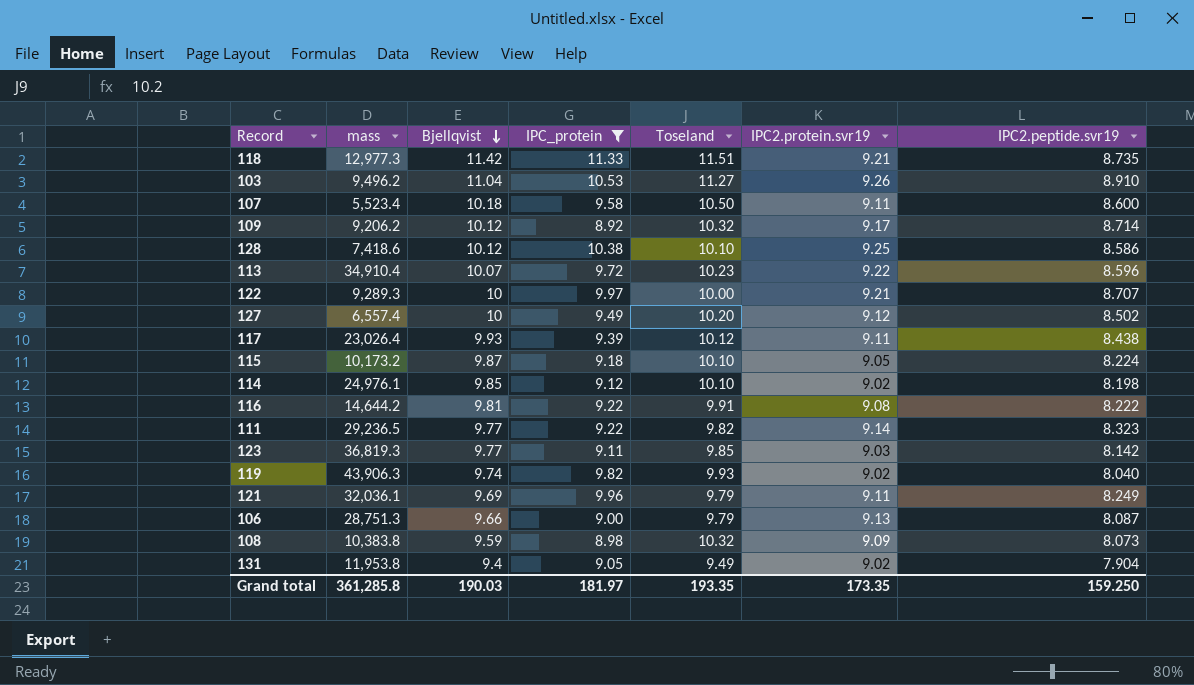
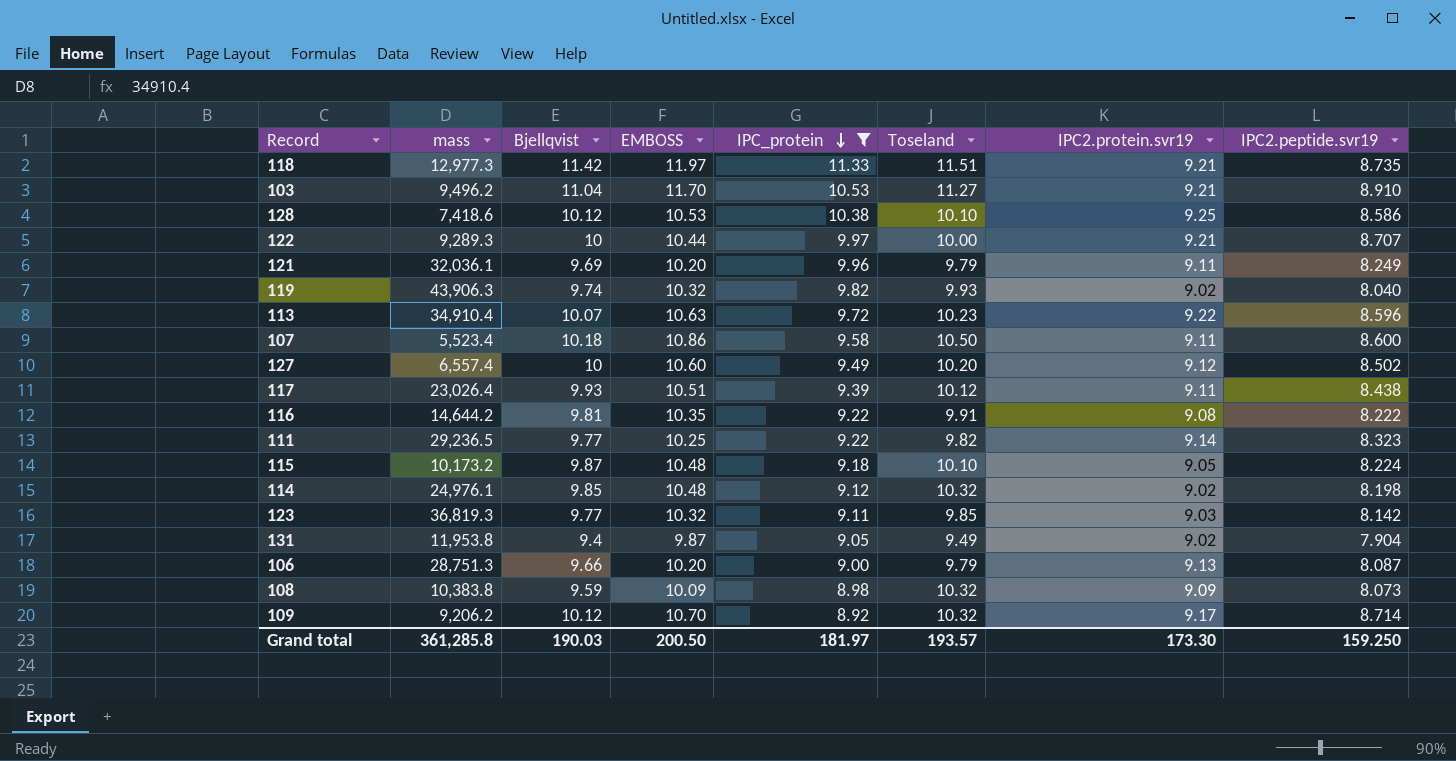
row order: Bjellqvist descending -> IPC_protein descending
column EMBOSS | position: none -> 4
103 | IPC2.protein.svr19: 9.26 -> 9.21
114 | Toseland: 10.10 -> 10.32
Grand total | Toseland: 193.35 -> 193.57
Grand total | IPC2.protein.svr19: 173.35 -> 173.30

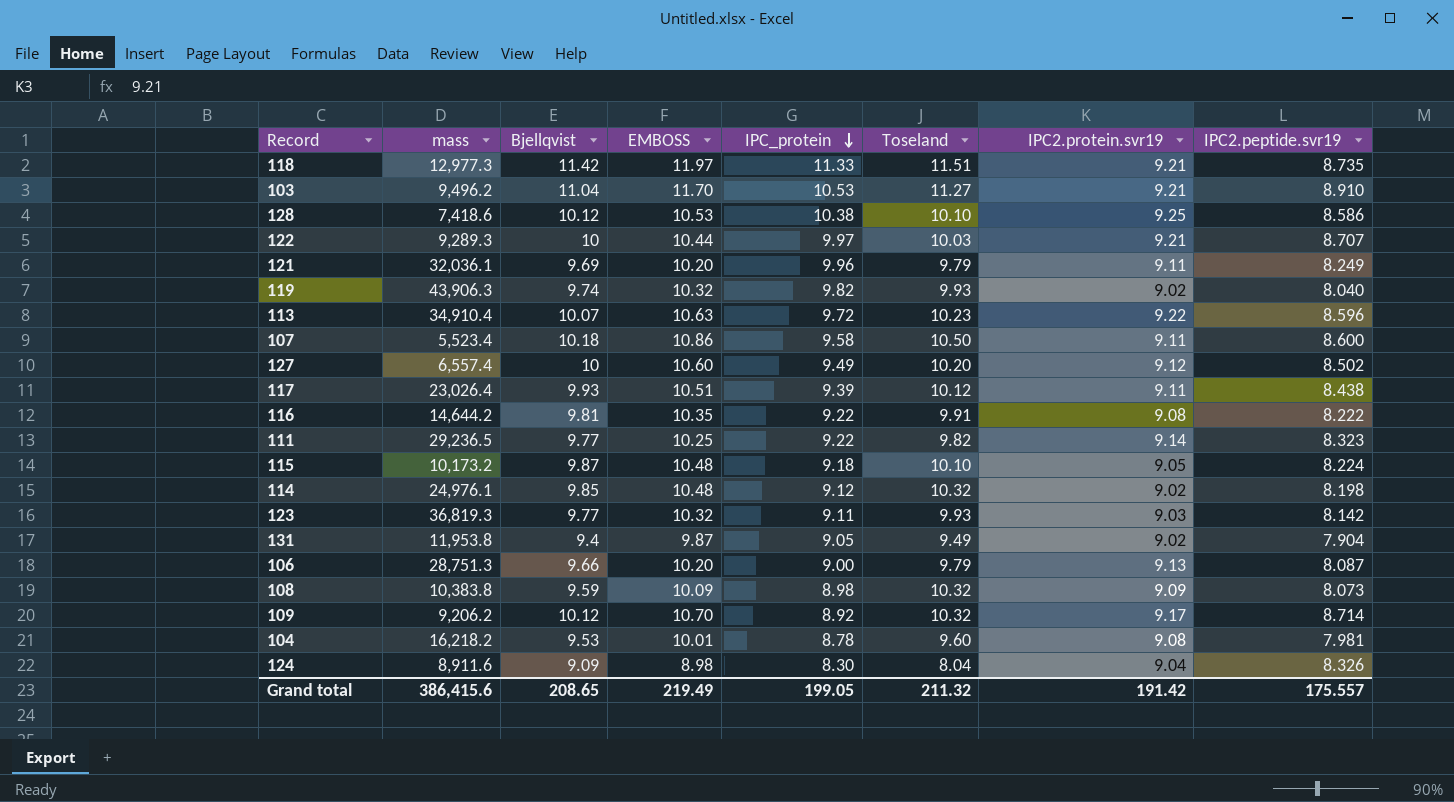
filter: IPC_protein >= 8.92 -> none
122 | Toseland: 10.00 -> 10.03
123 | Toseland: 9.85 -> 9.93
Grand total | mass: 361,285.8 -> 386,415.6
Grand total | Bjellqvist: 190.03 -> 208.65
Grand total | EMBOSS: 200.50 -> 219.49
Grand total | IPC_protein: 181.97 -> 199.05
Grand total | Toseland: 193.57 -> 211.32
Grand total | IPC2.protein.svr19: 173.30 -> 191.42
Grand total | IPC2.peptide.svr19: 159.250 -> 175.557

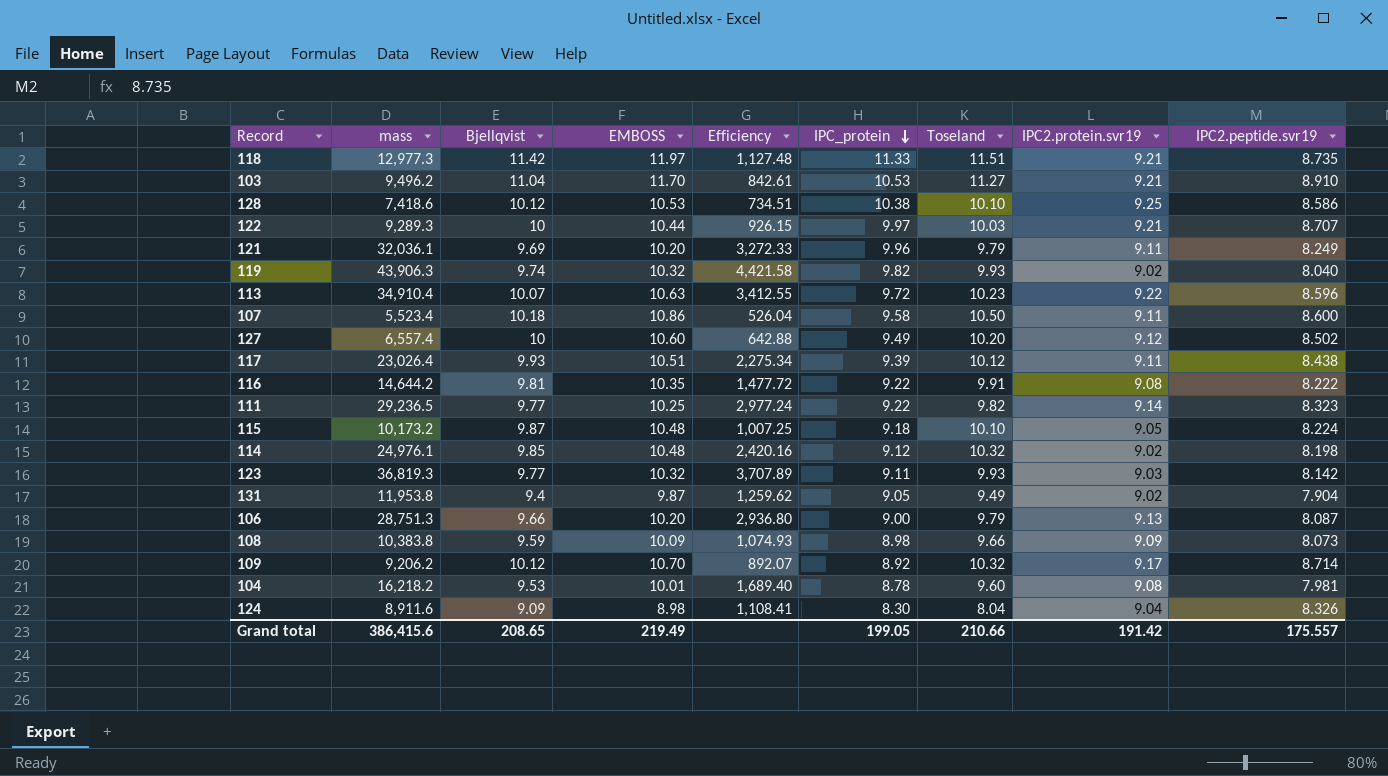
column Efficiency | formula: none -> [mass] / [Toseland]
108 | Toseland: 10.32 -> 9.66
Grand total | Toseland: 211.32 -> 210.66

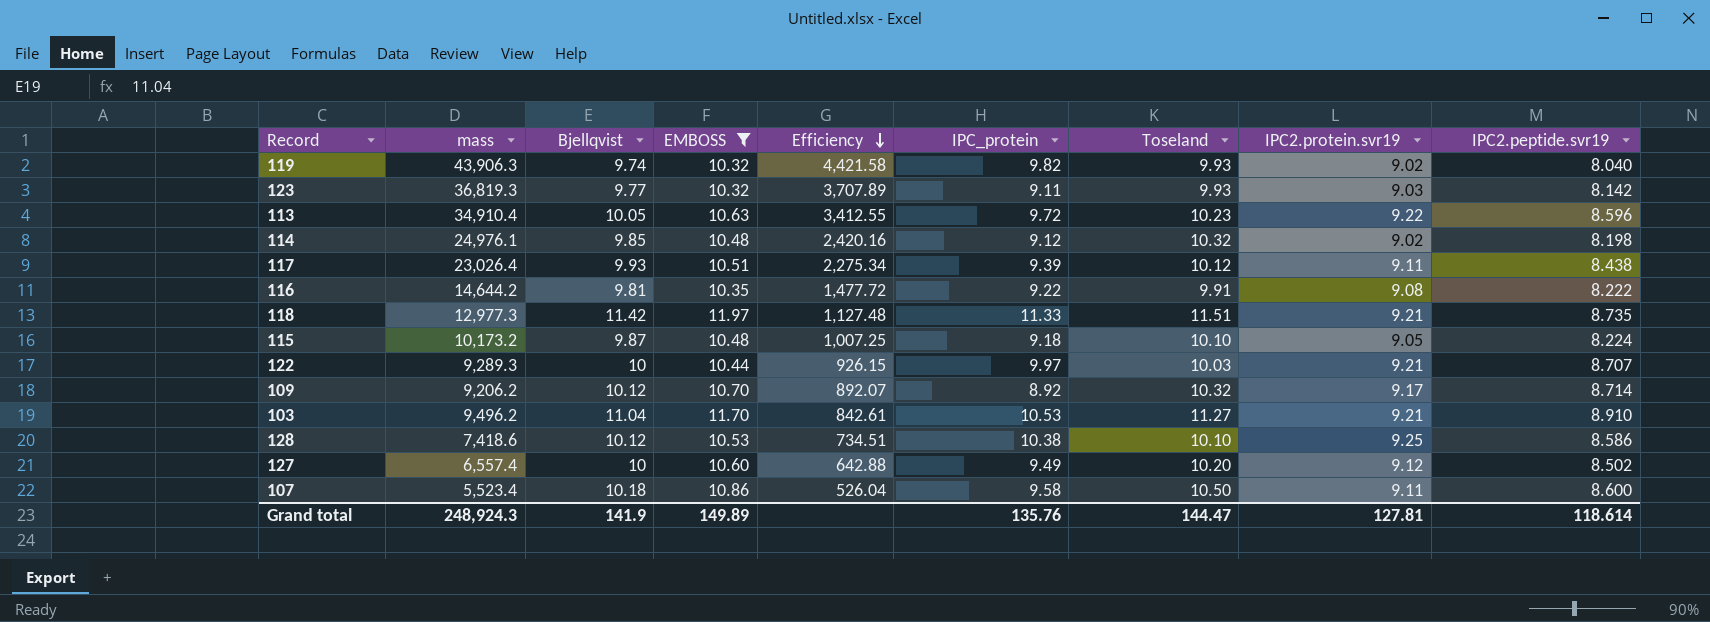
filter: none -> EMBOSS >= 10.32
row order: IPC_protein descending -> Efficiency descending
113 | Bjellqvist: 10.07 -> 10.05
Grand total | mass: 386,415.6 -> 248,924.3
Grand total | Bjellqvist: 208.65 -> 141.9
Grand total | EMBOSS: 219.49 -> 149.89
Grand total | IPC_protein: 199.05 -> 135.76
Grand total | Toseland: 210.66 -> 144.47
Grand total | IPC2.protein.svr19: 191.42 -> 127.81
Grand total | IPC2.peptide.svr19: 175.557 -> 118.614

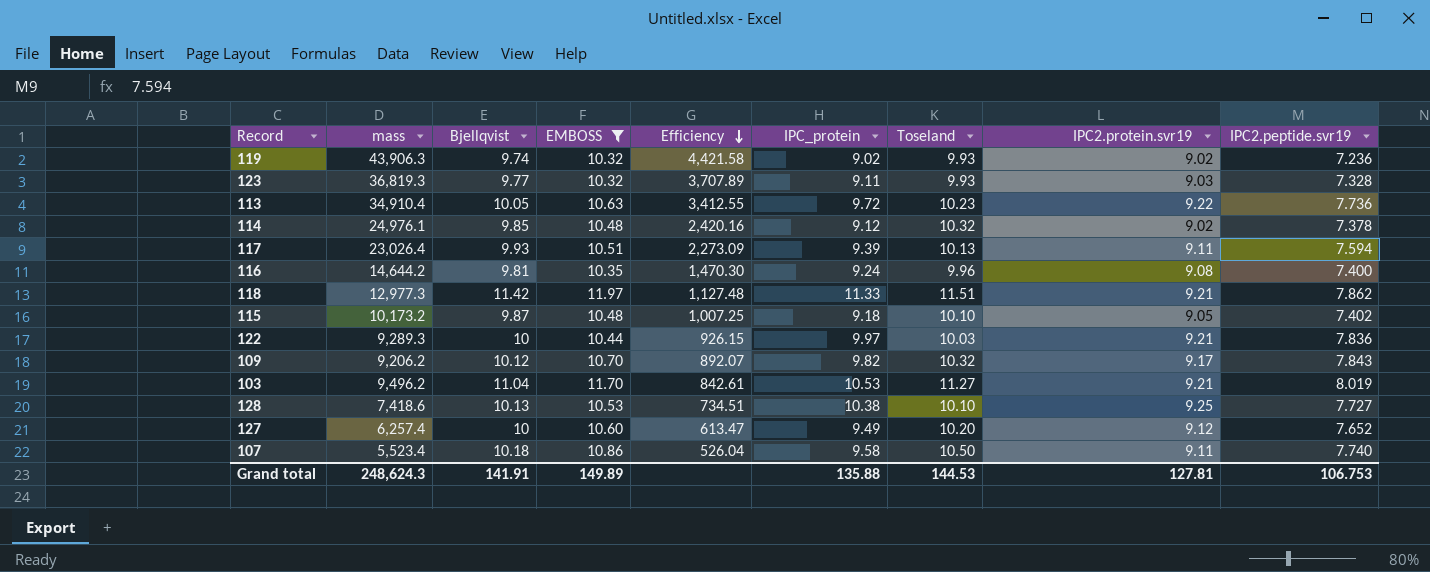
119 | IPC_protein: 9.82 -> 9.02
119 | IPC2.peptide.svr19: 8.040 -> 7.236
123 | IPC2.peptide.svr19: 8.142 -> 7.328
113 | IPC2.peptide.svr19: 8.596 -> 7.736
114 | IPC2.peptide.svr19: 8.198 -> 7.378
117 | Efficiency: 2,275.34 -> 2,273.09
117 | Toseland: 10.12 -> 10.13
117 | IPC2.peptide.svr19: 8.438 -> 7.594
116 | Efficiency: 1,477.72 -> 1,470.30
116 | IPC_protein: 9.22 -> 9.24
116 | Toseland: 9.91 -> 9.96
116 | IPC2.peptide.svr19: 8.222 -> 7.400
118 | IPC2.peptide.svr19: 8.735 -> 7.862
115 | IPC2.peptide.svr19: 8.224 -> 7.402
122 | IPC2.peptide.svr19: 8.707 -> 7.836
109 | IPC_protein: 8.92 -> 9.82
109 | IPC2.peptide.svr19: 8.714 -> 7.843
103 | IPC2.peptide.svr19: 8.910 -> 8.019
128 | Bjellqvist: 10.12 -> 10.13
128 | IPC2.peptide.svr19: 8.586 -> 7.727
127 | mass: 6,557.4 -> 6,257.4
127 | Efficiency: 642.88 -> 613.47
127 | IPC2.peptide.svr19: 8.502 -> 7.652
107 | IPC2.peptide.svr19: 8.600 -> 7.740
Grand total | mass: 248,924.3 -> 248,624.3
Grand total | Bjellqvist: 141.9 -> 141.91
Grand total | IPC_protein: 135.76 -> 135.88
Grand total | Toseland: 144.47 -> 144.53
Grand total | IPC2.peptide.svr19: 118.614 -> 106.753

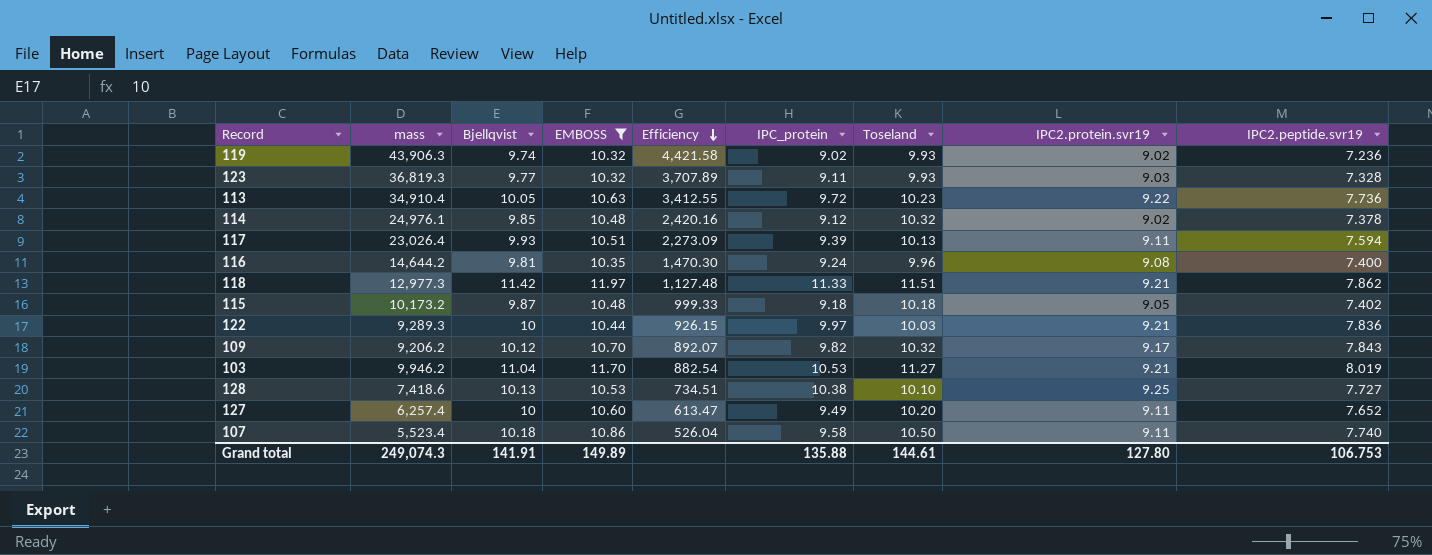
115 | Efficiency: 1,007.25 -> 999.33
115 | Toseland: 10.10 -> 10.18
103 | mass: 9,496.2 -> 9,946.2
103 | Efficiency: 842.61 -> 882.54
127 | IPC2.protein.svr19: 9.12 -> 9.11
Grand total | mass: 248,624.3 -> 249,074.3
Grand total | Toseland: 144.53 -> 144.61
Grand total | IPC2.protein.svr19: 127.81 -> 127.80

